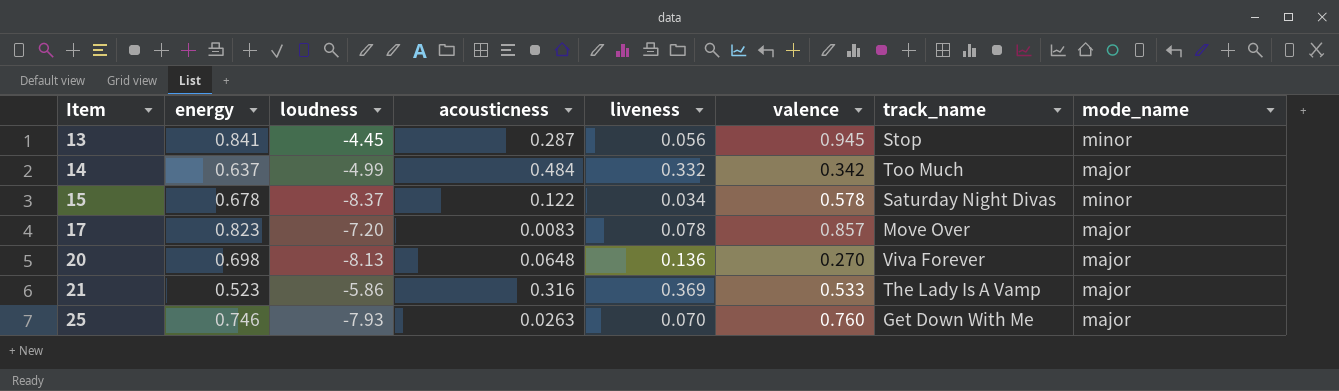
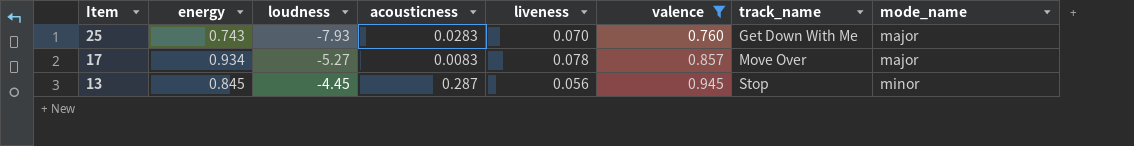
filter: none -> valence >= 0.760
row order: Item ascending -> Item descending
25 | energy: 0.746 -> 0.743
25 | acousticness: 0.0263 -> 0.0283
17 | energy: 0.823 -> 0.934
17 | loudness: -7.20 -> -5.27
13 | energy: 0.841 -> 0.845

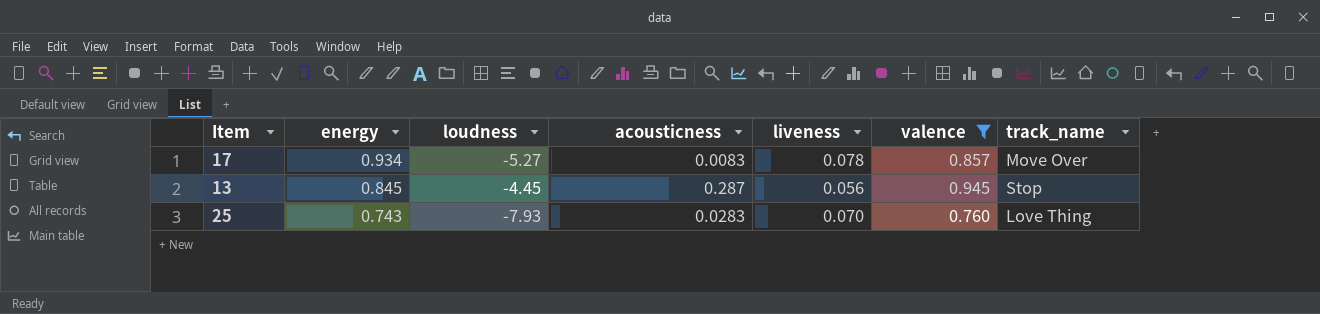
row order: Item descending -> energy descending
column mode_name | position: 8 -> none
25 | track_name: Get Down With Me -> Love Thing

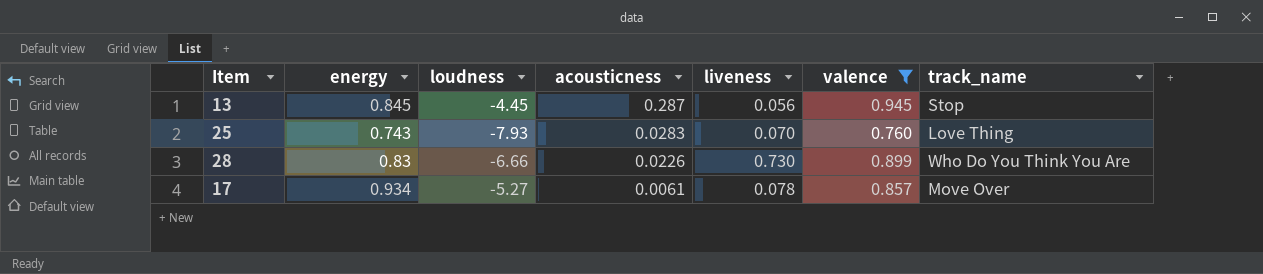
row order: energy descending -> acousticness descending
row 28: none -> 0.83 | -6.66 | 0.0226 | 0.730 | 0.899 | Who Do You Think You Are
17 | acousticness: 0.0083 -> 0.0061

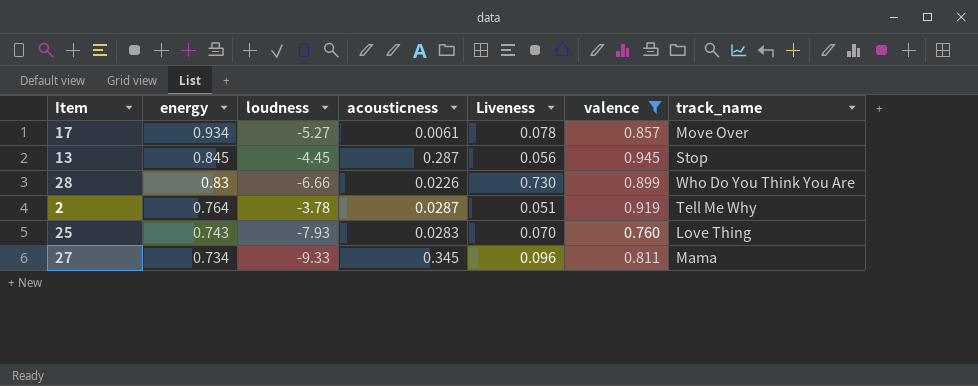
row order: acousticness descending -> energy descending
column name: liveness -> Liveness
row 2: none -> 0.764 | -3.78 | 0.0287 | 0.051 | 0.919 | Tell Me Why
row 27: none -> 0.734 | -9.33 | 0.345 | 0.096 | 0.811 | Mama

